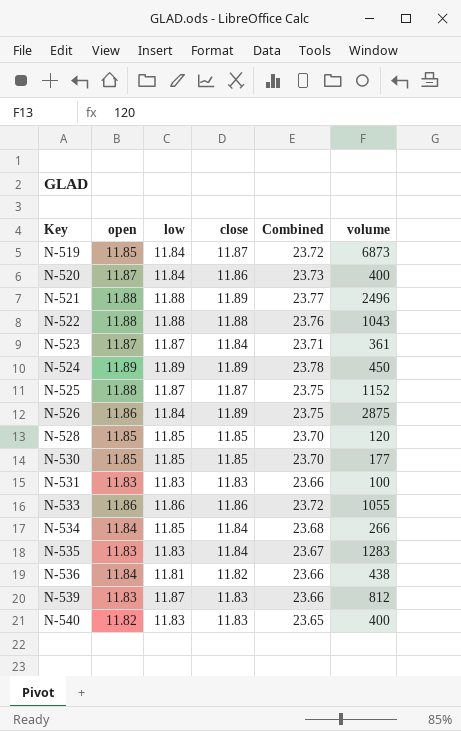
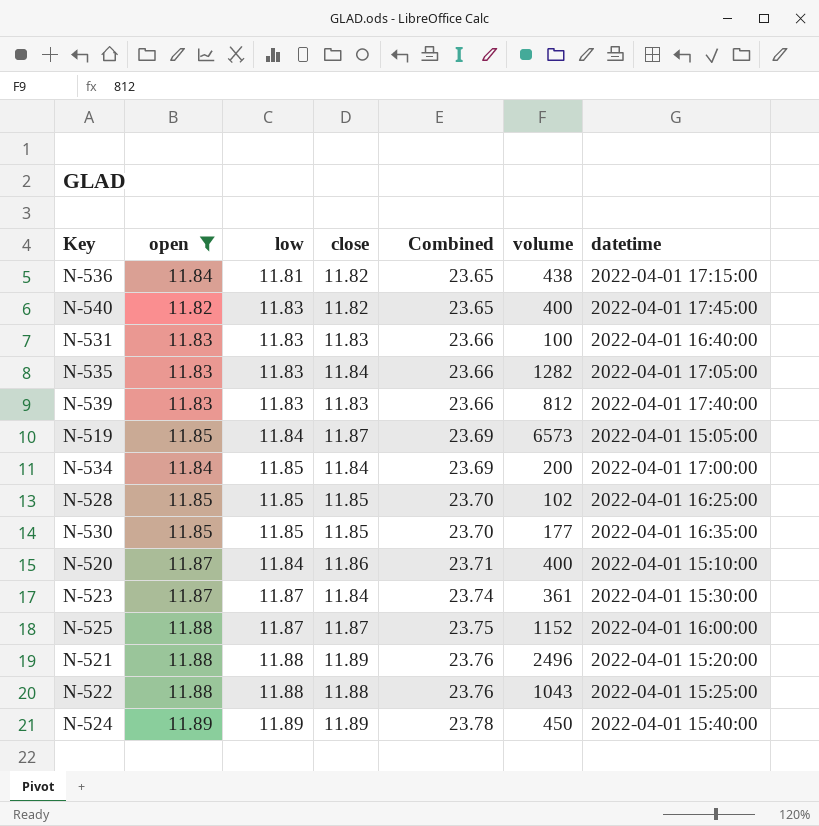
filter: none -> open != 11.86
row order: Key ascending -> Combined ascending
column Combined | formula: [open] + [close] -> [open] + [low]
column datetime | position: none -> 7
N-540 | close: 11.83 -> 11.82
N-535 | volume: 1283 -> 1282
N-539 | low: 11.87 -> 11.83
N-519 | volume: 6873 -> 6573
N-534 | volume: 266 -> 200
N-528 | volume: 120 -> 102

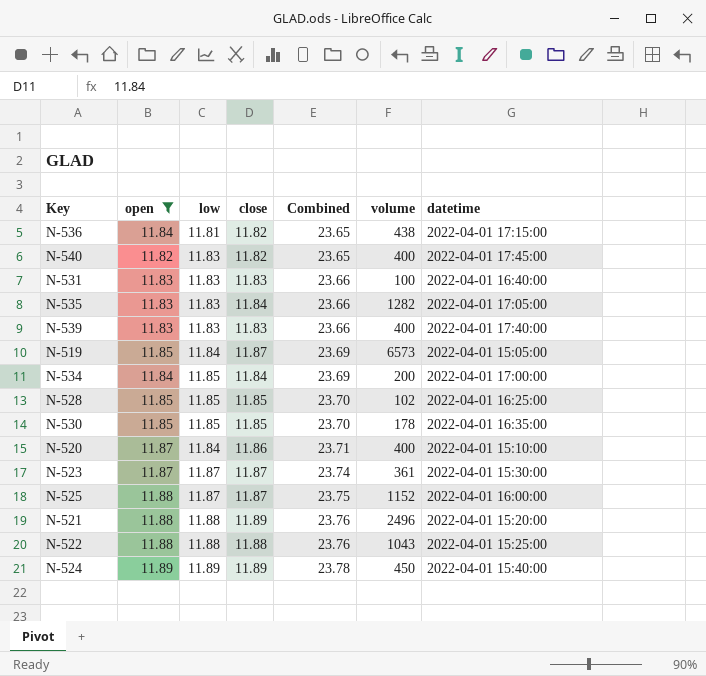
N-539 | volume: 812 -> 400
N-530 | volume: 177 -> 178
N-523 | close: 11.84 -> 11.87

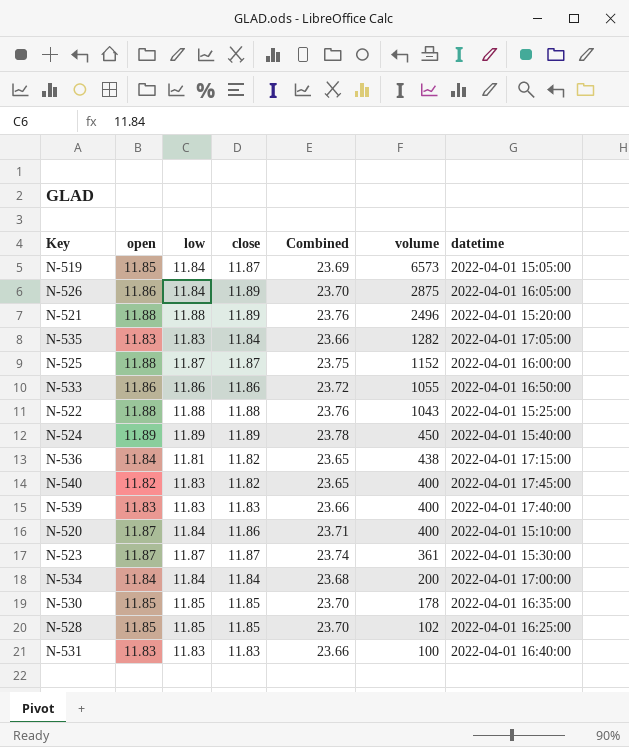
filter: open != 11.86 -> none
row order: Combined ascending -> volume descending
N-534 | low: 11.85 -> 11.84
N-534 | Combined: 23.69 -> 23.68

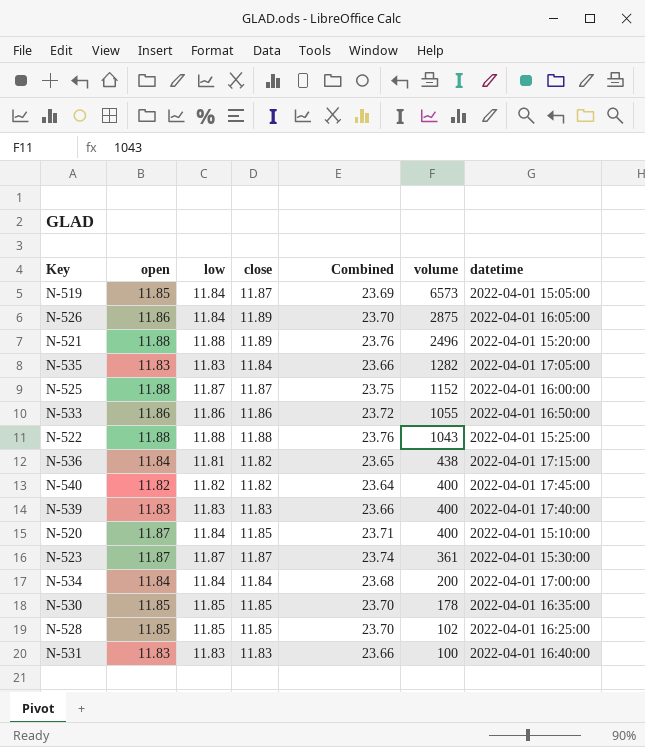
row N-524: 11.89 | 11.89 | 11.89 | 23.78 | 450 | 2022-04-01 15:40:00 -> none
N-540 | low: 11.83 -> 11.82
N-540 | Combined: 23.65 -> 23.64
N-520 | close: 11.86 -> 11.85

